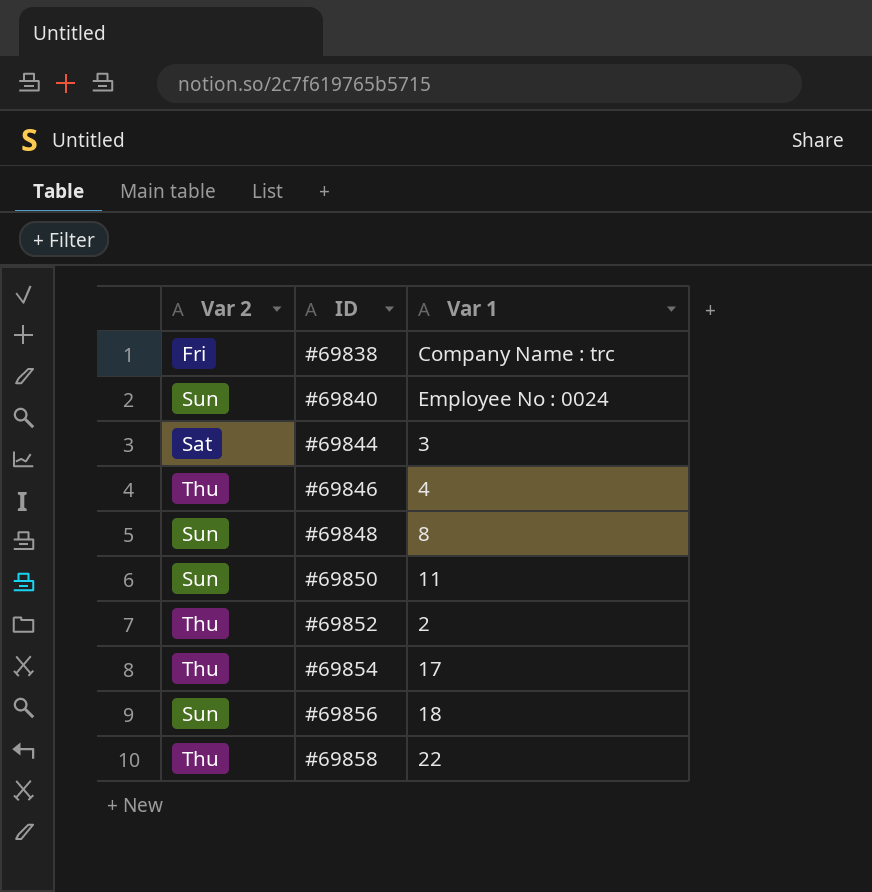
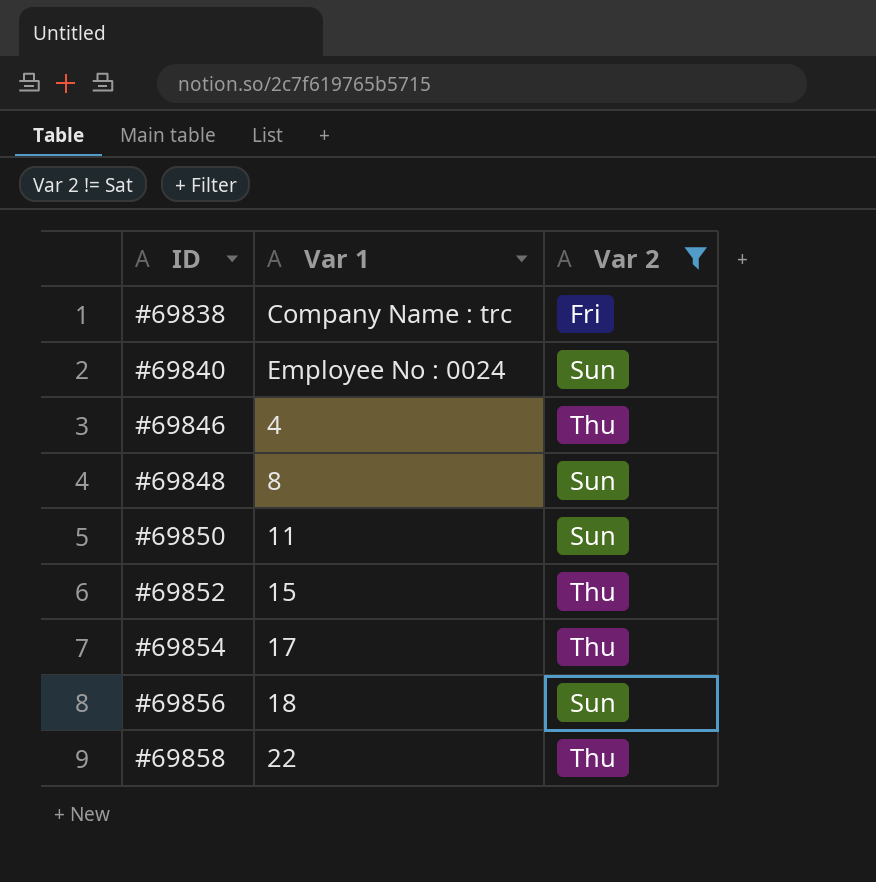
filter: none -> Var 2 != Sat
column Var 2 | position: 1 -> 3
#69852 | Var 1: 2 -> 15

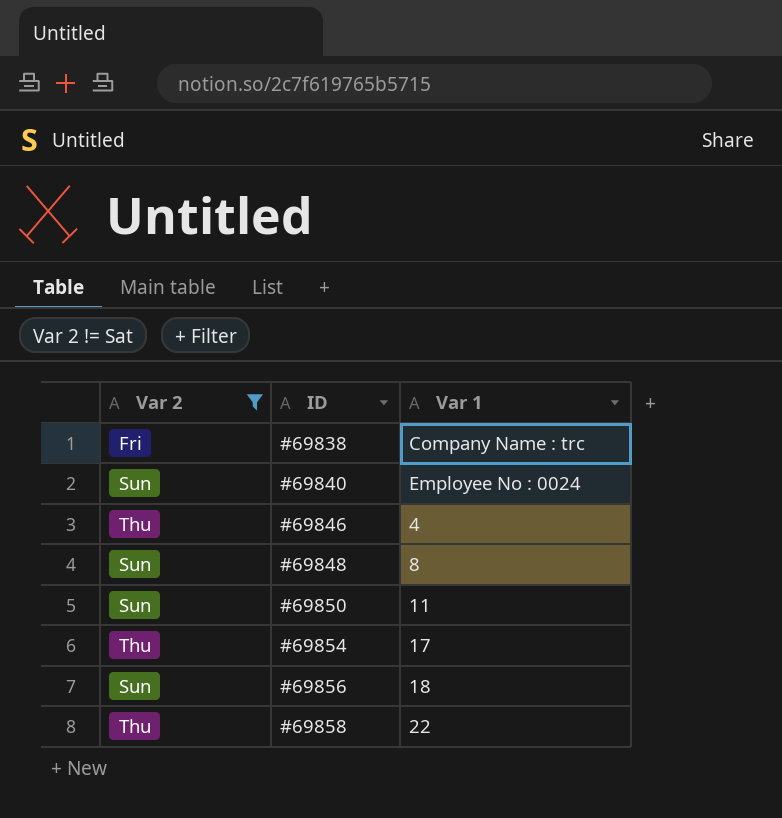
column Var 2 | position: 3 -> 1
row #69852: 15 | Thu -> none

